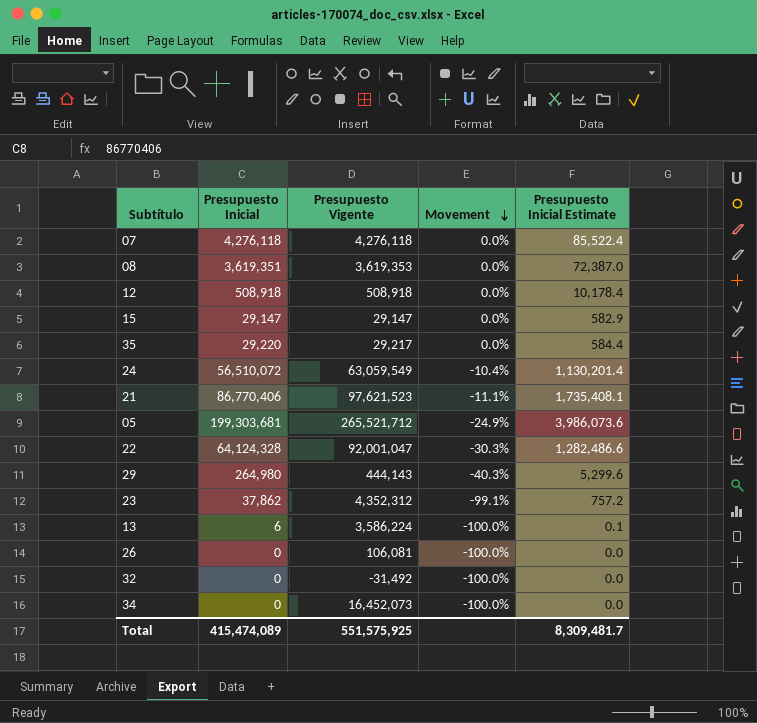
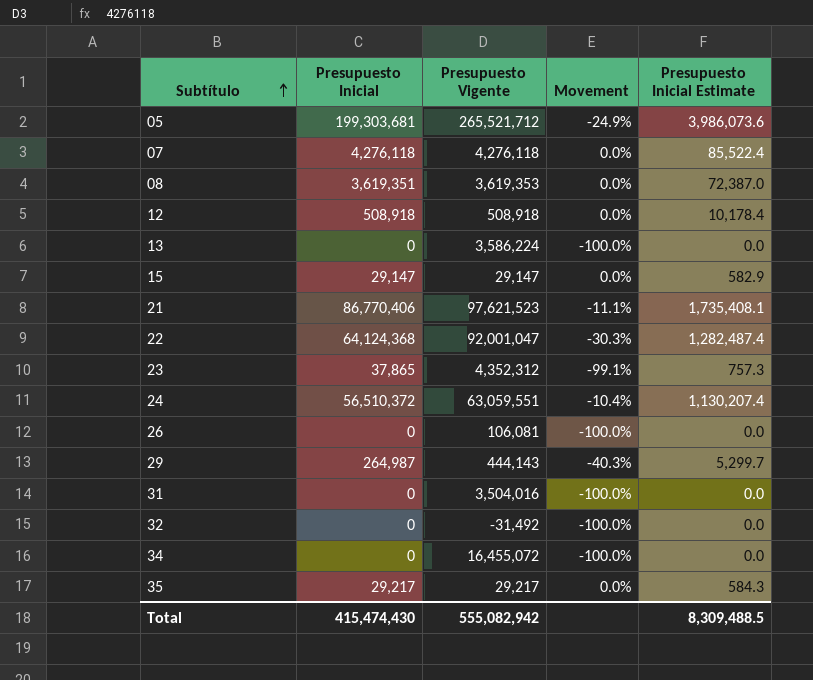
row order: Movement descending -> Subtítulo ascending
13 | Presupuesto Inicial: 6 -> 0
13 | Presupuesto Inicial Estimate: 0.1 -> 0.0
22 | Presupuesto Inicial: 64,124,328 -> 64,124,368
22 | Presupuesto Inicial Estimate: 1,282,486.6 -> 1,282,487.4
23 | Presupuesto Inicial: 37,862 -> 37,865
23 | Presupuesto Inicial Estimate: 757.2 -> 757.3
24 | Presupuesto Inicial: 56,510,072 -> 56,510,372
24 | Presupuesto Vigente: 63,059,549 -> 63,059,551
24 | Presupuesto Inicial Estimate: 1,130,201.4 -> 1,130,207.4
29 | Presupuesto Inicial: 264,980 -> 264,987
29 | Presupuesto Inicial Estimate: 5,299.6 -> 5,299.7
row 31: none -> 0 | 3,504,016 | -100.0% | 0.0
34 | Presupuesto Vigente: 16,452,073 -> 16,455,072
35 | Presupuesto Inicial: 29,220 -> 29,217
35 | Presupuesto Inicial Estimate: 584.4 -> 584.3
Total | Presupuesto Inicial: 415,474,089 -> 415,474,430
Total | Presupuesto Vigente: 551,575,925 -> 555,082,942
Total | Presupuesto Inicial Estimate: 8,309,481.7 -> 8,309,488.5

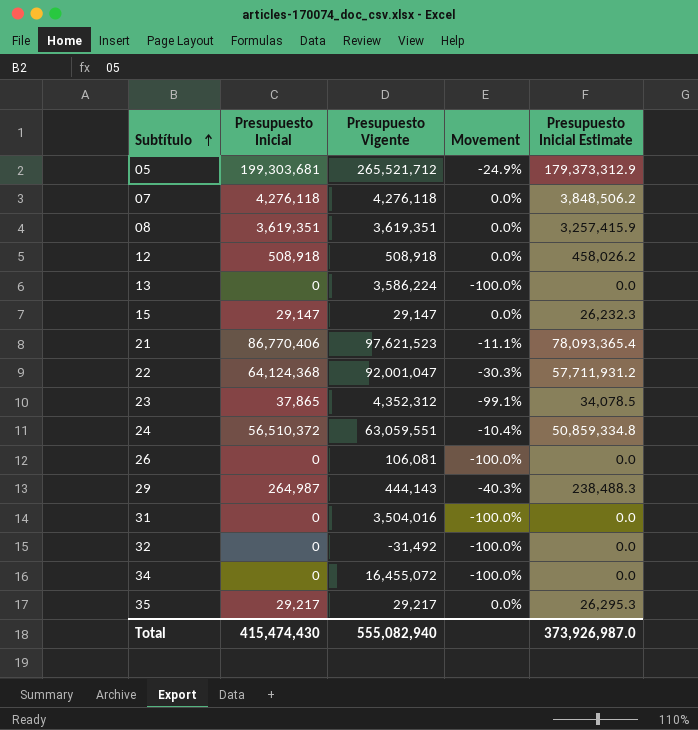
column Presupuesto Inicial Estimate | formula: [Presupuesto Inicial] * 0.02 -> [Presupuesto Inicial] * 0.9
08 | Presupuesto Vigente: 3,619,353 -> 3,619,351
Total | Presupuesto Vigente: 555,082,942 -> 555,082,940
Total | Presupuesto Inicial Estimate: 8,309,488.5 -> 373,926,987.0

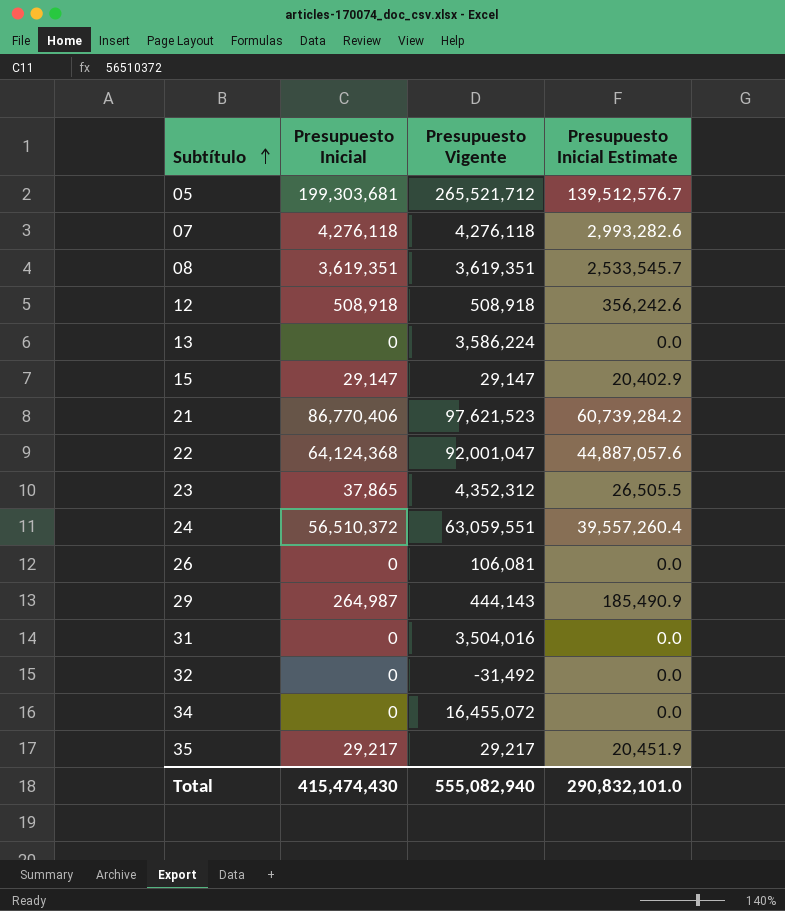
column Movement | formula: ([Presupuesto Inicial] - [Presupuesto Vigente]) / [Presupuesto Vigente] -> none
column Presupuesto Inicial Estimate | formula: [Presupuesto Inicial] * 0.9 -> [Presupuesto Inicial] * 0.7
Total | Presupuesto Inicial Estimate: 373,926,987.0 -> 290,832,101.0

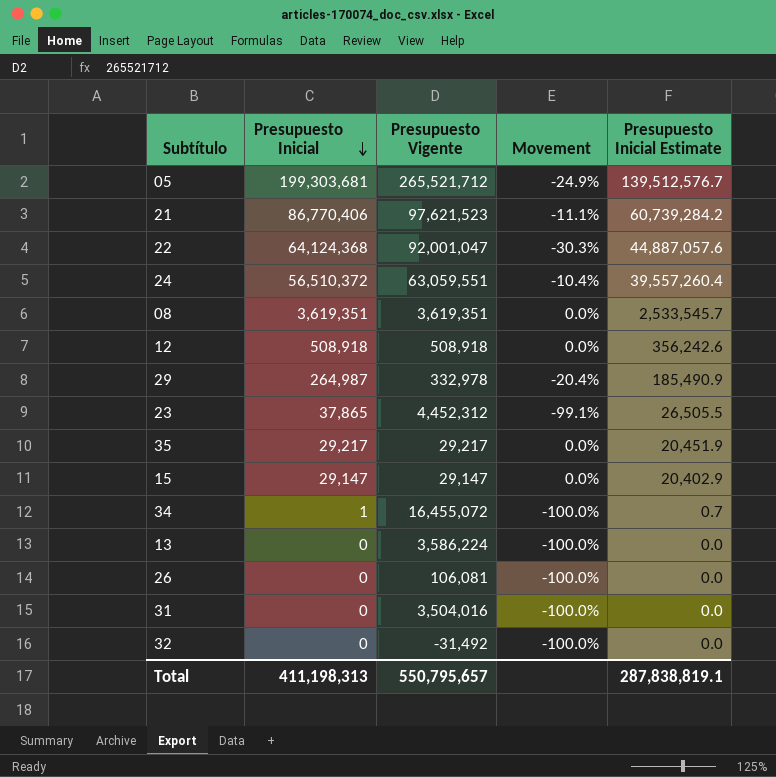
row order: Subtítulo ascending -> Presupuesto Inicial descending
column Movement | formula: none -> ([Presupuesto Inicial] - [Presupuesto Vigente]) / [Presupuesto Vigente]
row 07: 4,276,118 | 4,276,118 | 2,993,282.6 -> none
29 | Presupuesto Vigente: 444,143 -> 332,978
23 | Presupuesto Vigente: 4,352,312 -> 4,452,312
34 | Presupuesto Inicial: 0 -> 1
34 | Presupuesto Inicial Estimate: 0.0 -> 0.7
Total | Presupuesto Inicial: 415,474,430 -> 411,198,313
Total | Presupuesto Vigente: 555,082,940 -> 550,795,657
Total | Presupuesto Inicial Estimate: 290,832,101.0 -> 287,838,819.1

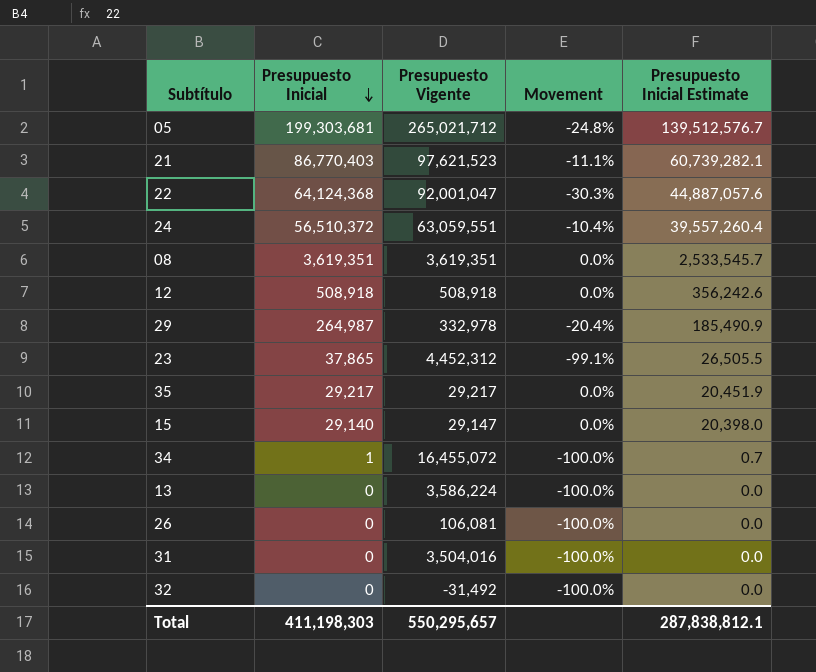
05 | Presupuesto Vigente: 265,521,712 -> 265,021,712
05 | Movement: -24.9% -> -24.8%
21 | Presupuesto Inicial: 86,770,406 -> 86,770,403
21 | Presupuesto Inicial Estimate: 60,739,284.2 -> 60,739,282.1
15 | Presupuesto Inicial: 29,147 -> 29,140
15 | Presupuesto Inicial Estimate: 20,402.9 -> 20,398.0
Total | Presupuesto Inicial: 411,198,313 -> 411,198,303
Total | Presupuesto Vigente: 550,795,657 -> 550,295,657
Total | Presupuesto Inicial Estimate: 287,838,819.1 -> 287,838,812.1

